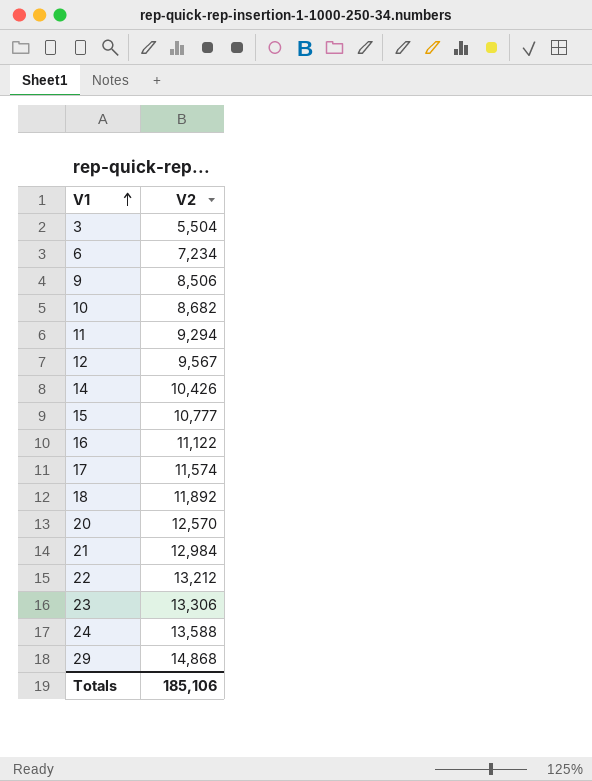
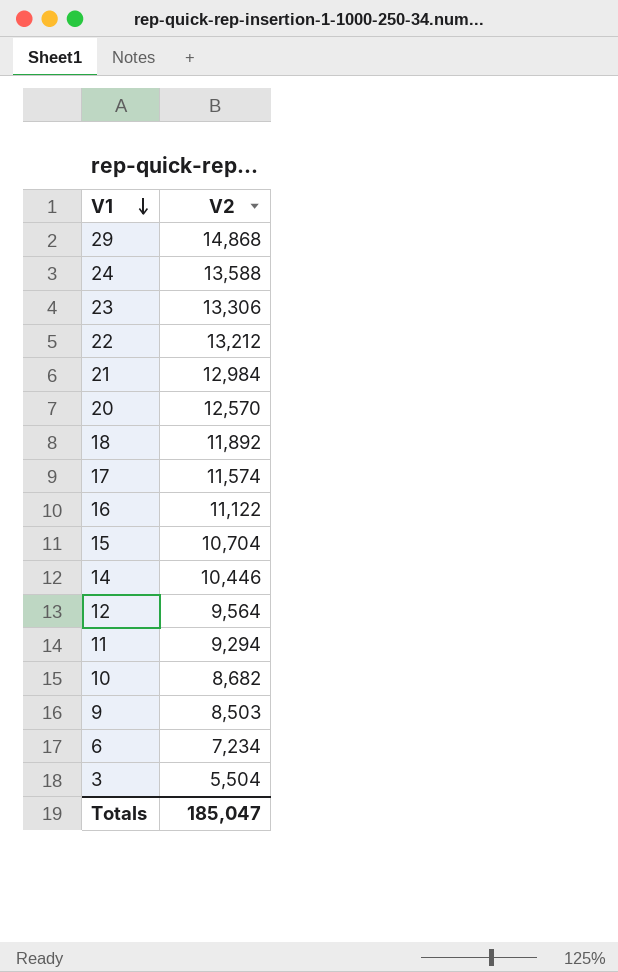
row order: V1 ascending -> V1 descending
15 | V2: 10,777 -> 10,704
14 | V2: 10,426 -> 10,446
12 | V2: 9,567 -> 9,564
9 | V2: 8,506 -> 8,503
Totals | V2: 185,106 -> 185,047

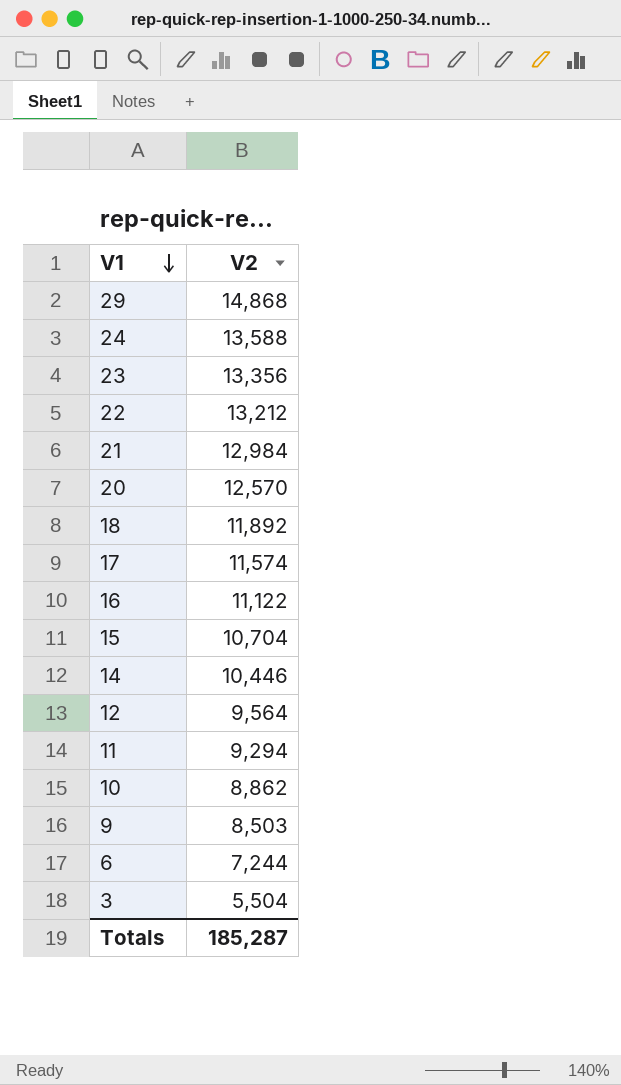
23 | V2: 13,306 -> 13,356
10 | V2: 8,682 -> 8,862
6 | V2: 7,234 -> 7,244
Totals | V2: 185,047 -> 185,287

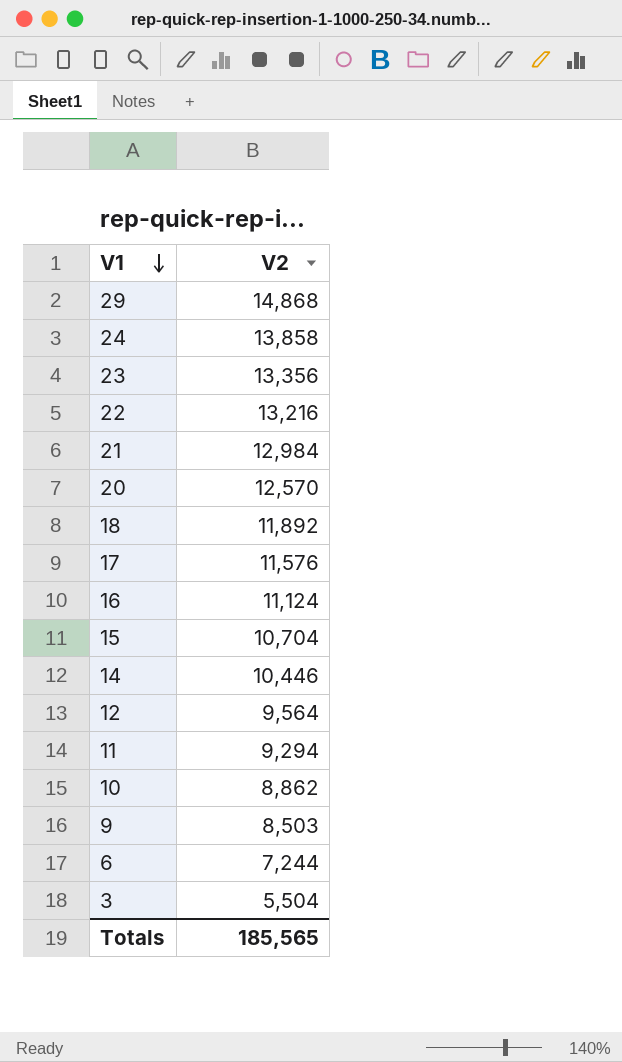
24 | V2: 13,588 -> 13,858
22 | V2: 13,212 -> 13,216
17 | V2: 11,574 -> 11,576
16 | V2: 11,122 -> 11,124
Totals | V2: 185,287 -> 185,565

